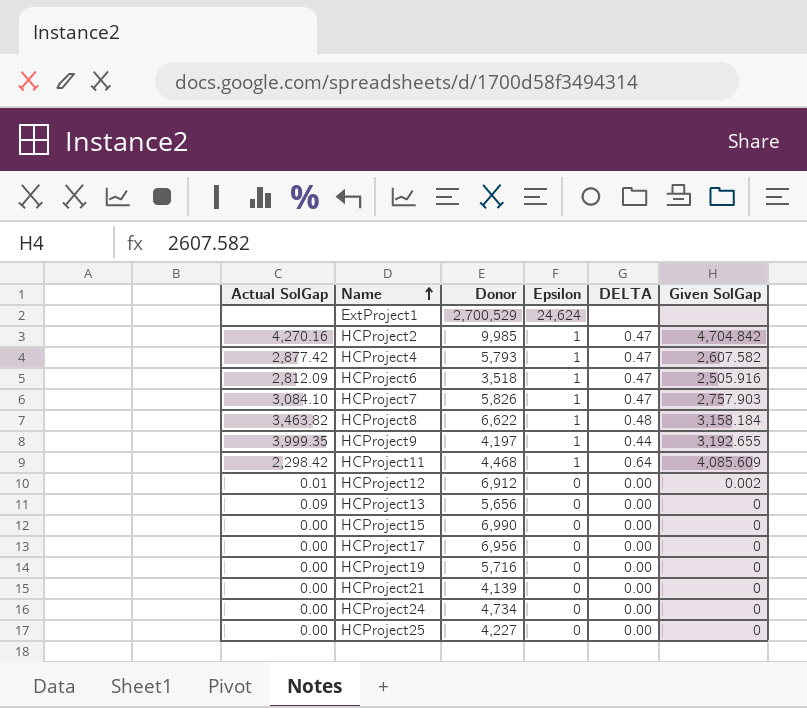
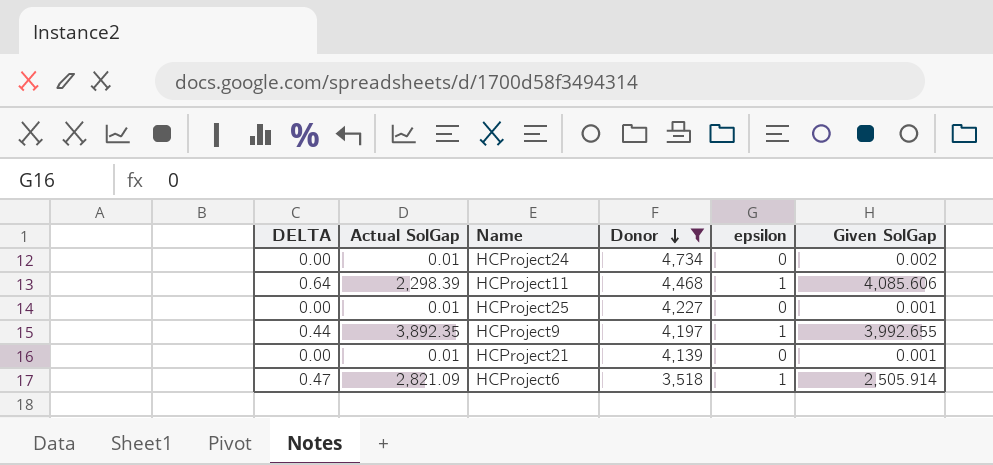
filter: none -> Donor <= 4,734
row order: Name ascending -> Donor descending
column DELTA | position: 5 -> 1
column name: Epsilon -> epsilon
HCProject24 | Actual SolGap: 0.00 -> 0.01
HCProject24 | Given SolGap: 0 -> 0.002
HCProject11 | Actual SolGap: 2,298.42 -> 2,298.39
HCProject11 | Given SolGap: 4,085.609 -> 4,085.606
HCProject25 | Actual SolGap: 0.00 -> 0.01
HCProject25 | Given SolGap: 0 -> 0.001
HCProject9 | Actual SolGap: 3,999.35 -> 3,892.35
HCProject9 | Given SolGap: 3,192.655 -> 3,992.655
HCProject21 | Actual SolGap: 0.00 -> 0.01
HCProject21 | Given SolGap: 0 -> 0.001
HCProject6 | Actual SolGap: 2,812.09 -> 2,821.09
HCProject6 | Given SolGap: 2,505.916 -> 2,505.914

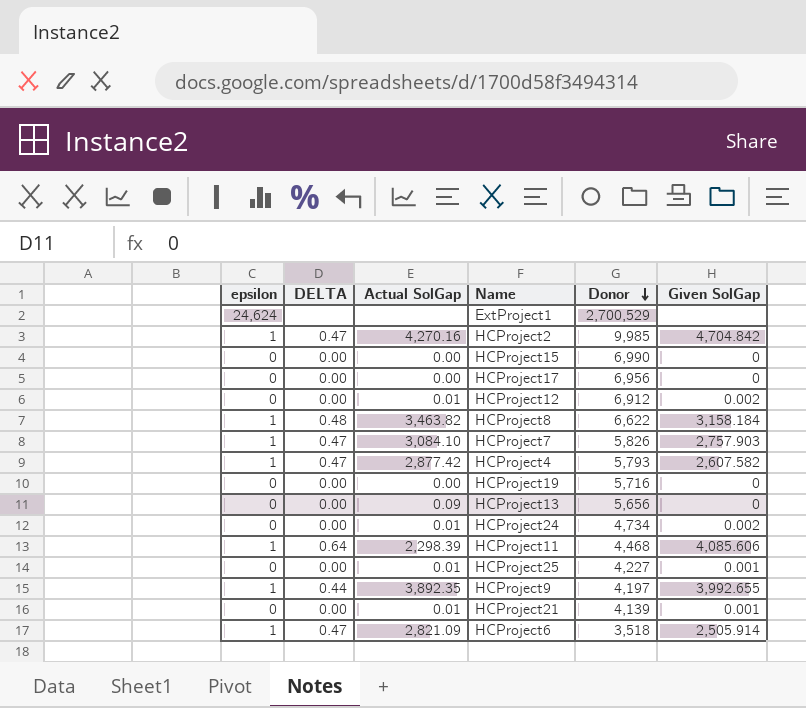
filter: Donor <= 4,734 -> none
column epsilon | position: 5 -> 1

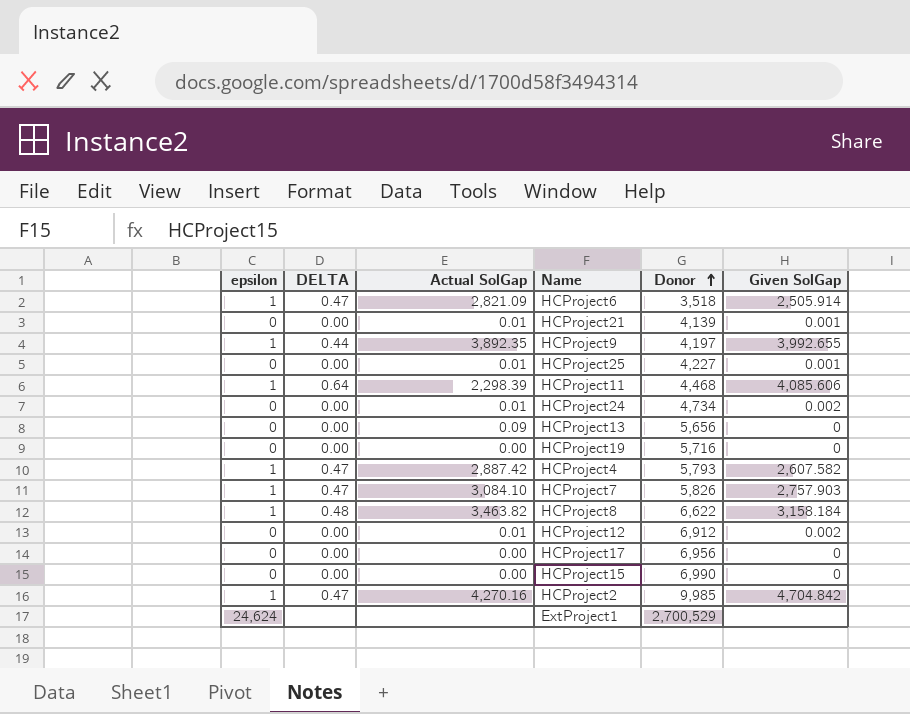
row order: Donor descending -> Donor ascending
HCProject4 | Actual SolGap: 2,877.42 -> 2,887.42

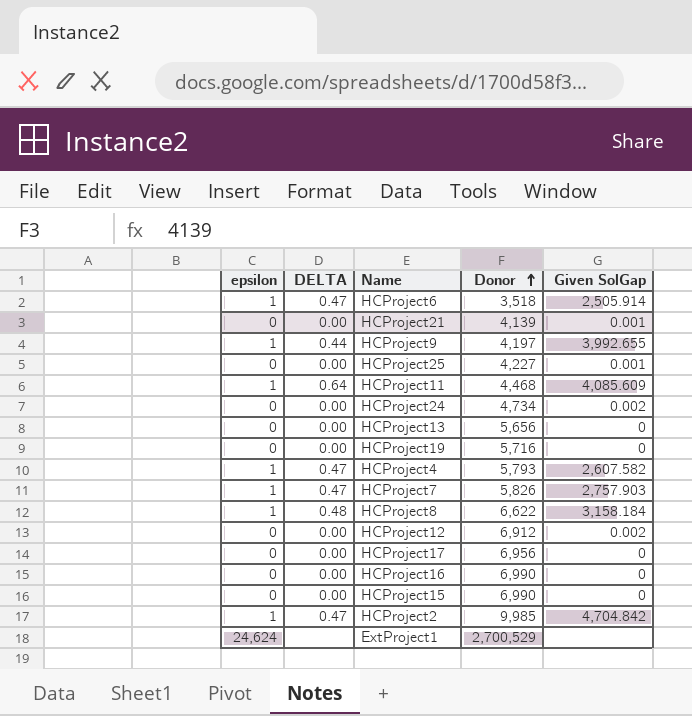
column Actual SolGap | position: 3 -> none
HCProject11 | Given SolGap: 4,085.606 -> 4,085.609
row HCProject16: none -> 0 | 0.00 | 6,990 | 0

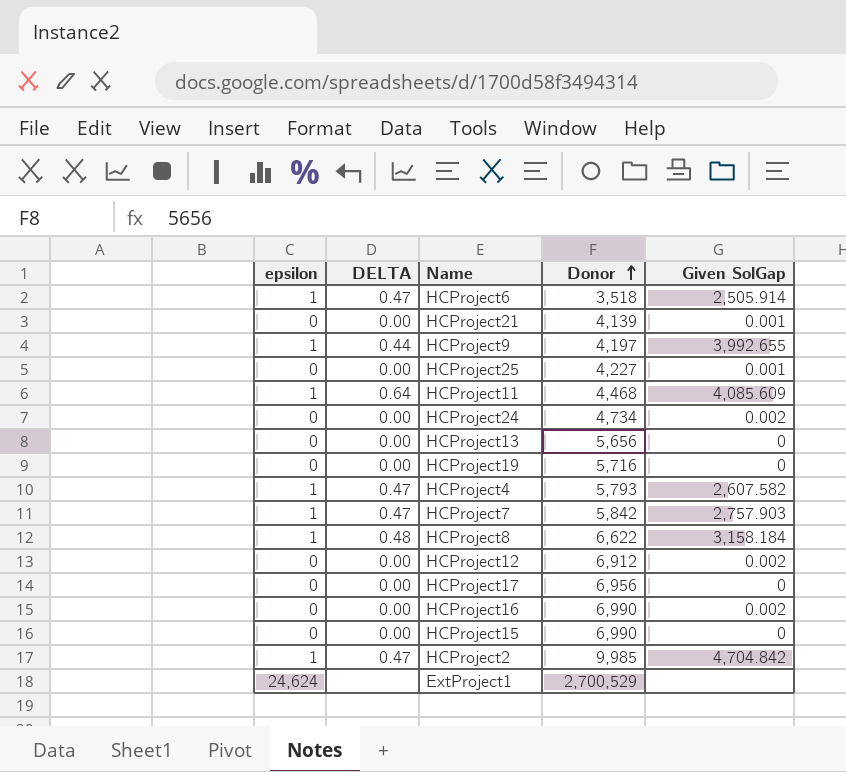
HCProject7 | Donor: 5,826 -> 5,842
HCProject16 | Given SolGap: 0 -> 0.002

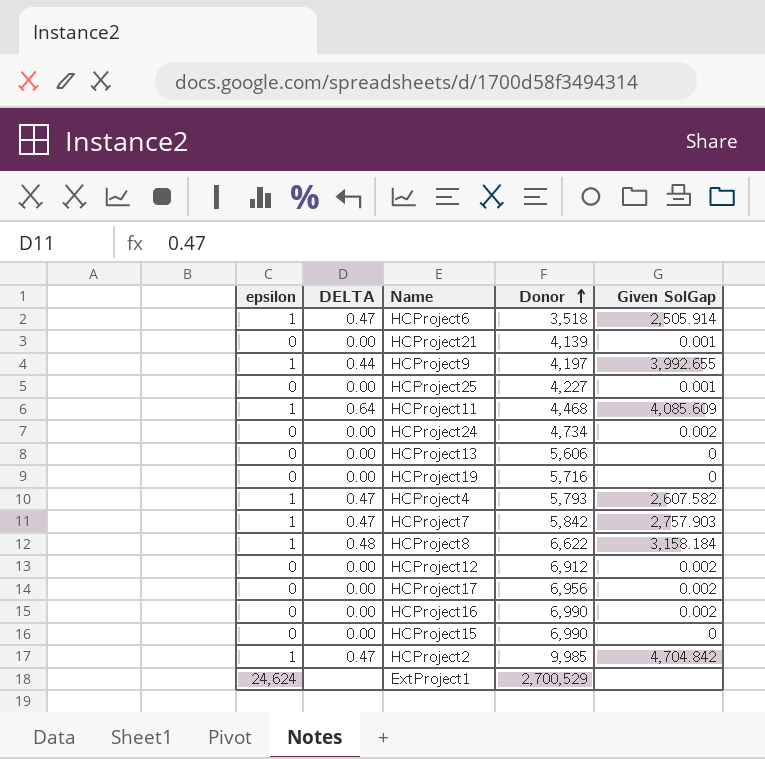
HCProject13 | Donor: 5,656 -> 5,606
HCProject17 | Given SolGap: 0 -> 0.002

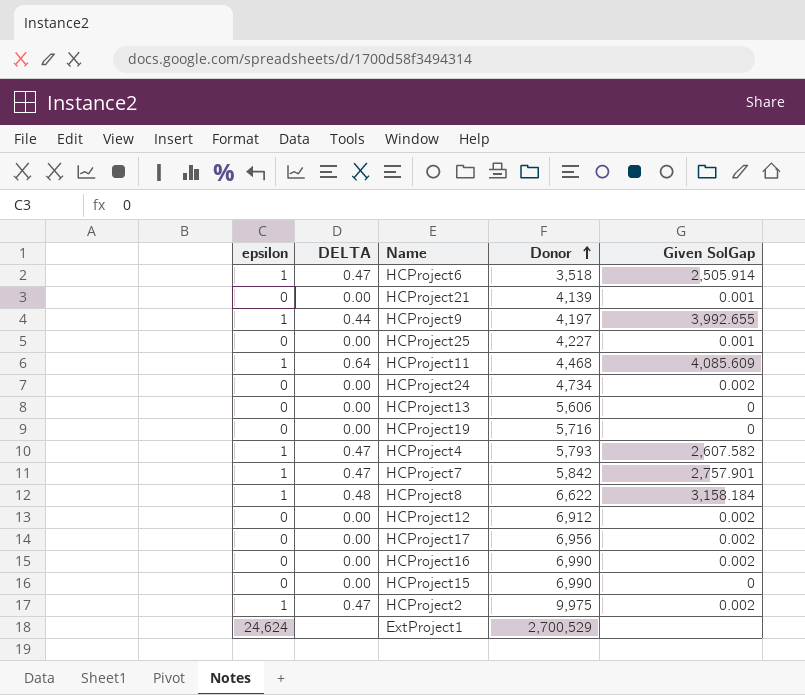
HCProject7 | Given SolGap: 2,757.903 -> 2,757.901
HCProject2 | Donor: 9,985 -> 9,975
HCProject2 | Given SolGap: 4,704.842 -> 0.002

